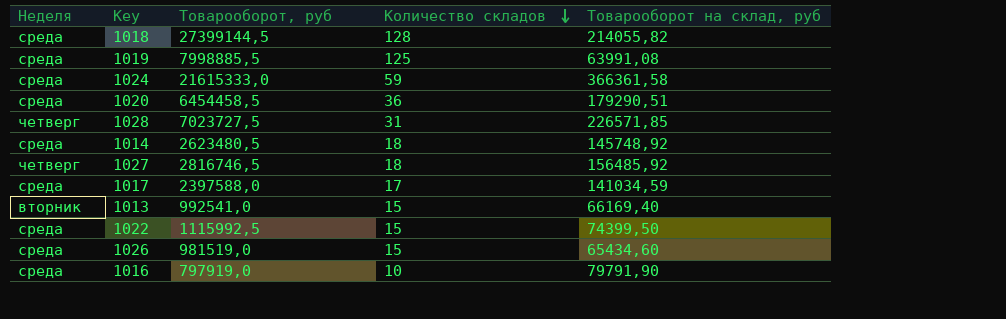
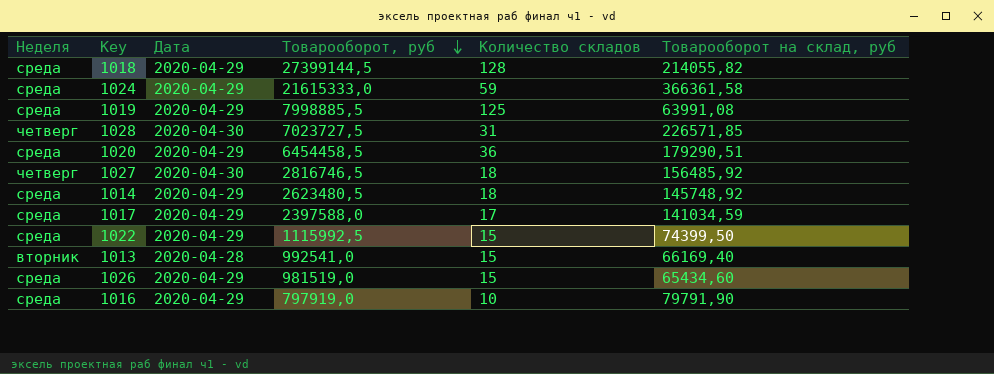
row order: Количество складов descending -> Товарооборот, руб descending
column Дата | position: none -> 3

